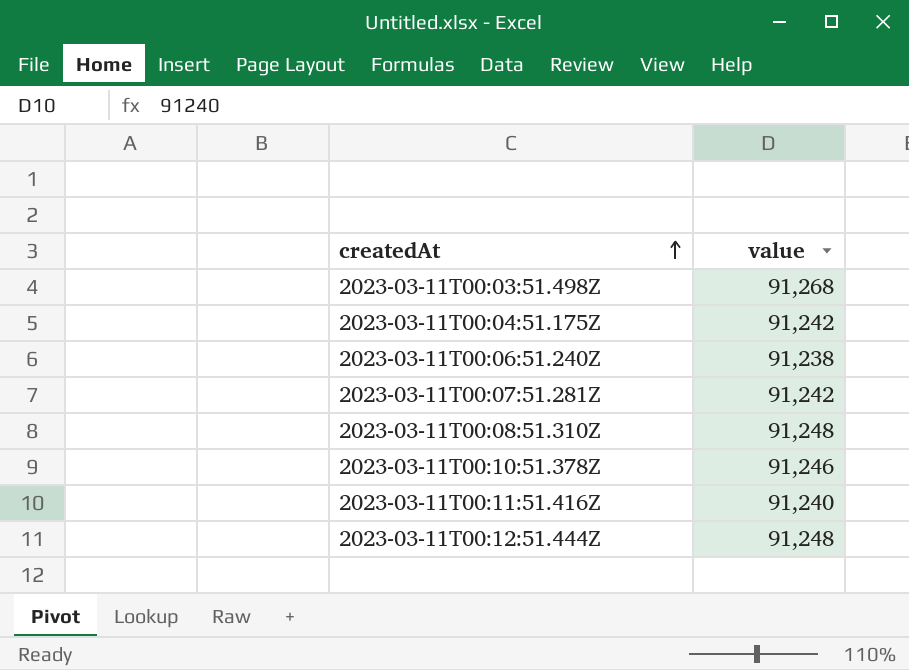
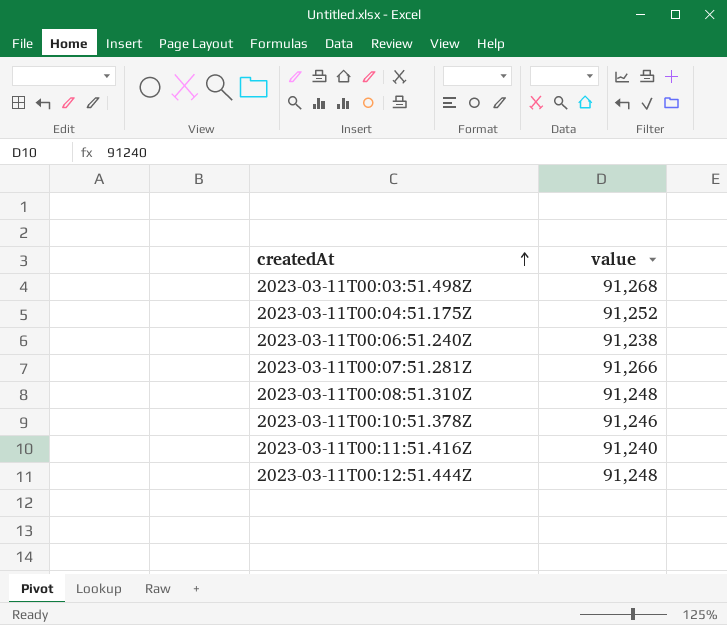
2023-03-11T00:04:51.175Z | value: 91,242 -> 91,252
2023-03-11T00:07:51.281Z | value: 91,242 -> 91,266

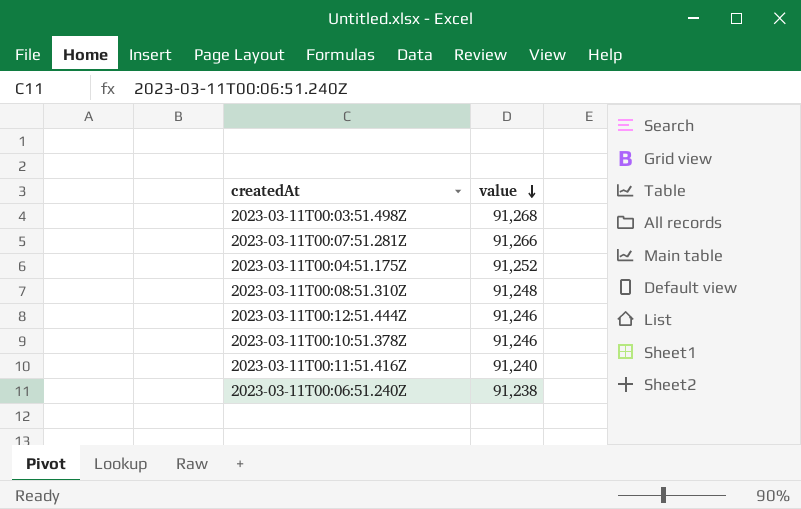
row order: createdAt ascending -> value descending
2023-03-11T00:12:51.444Z | value: 91,248 -> 91,246

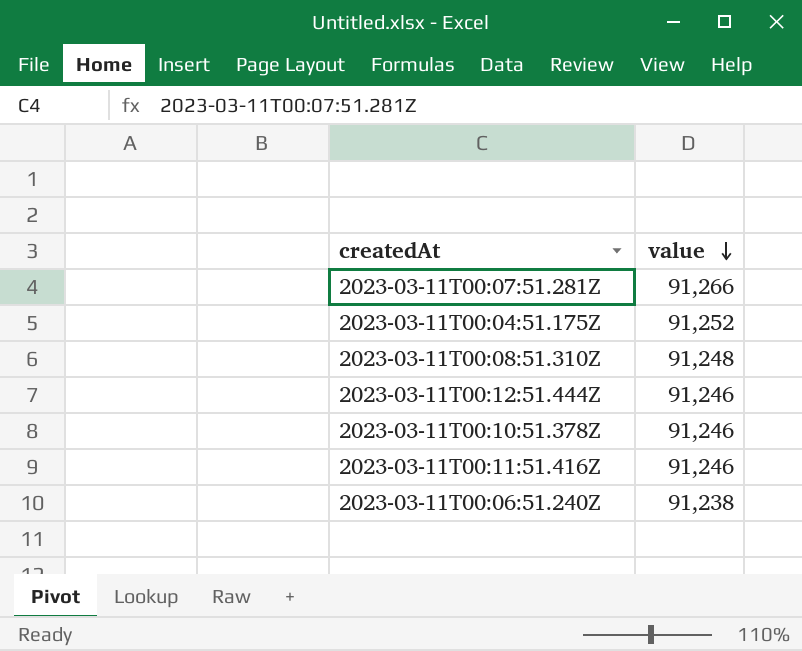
row 2023-03-11T00:03:51.498Z: 91,268 -> none
2023-03-11T00:11:51.416Z | value: 91,240 -> 91,246

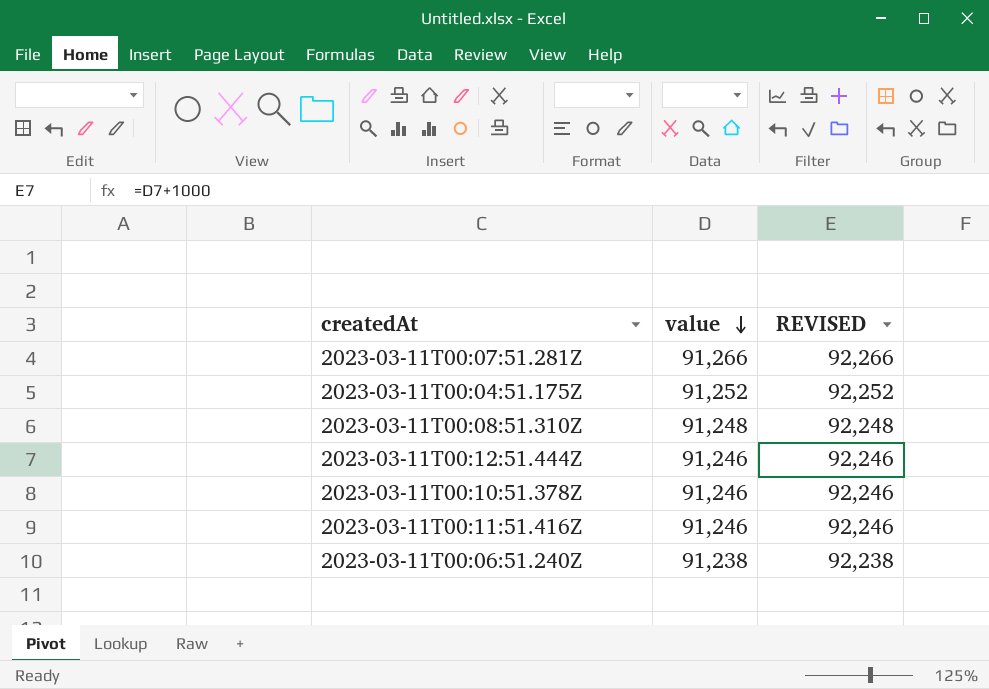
column REVISED | formula: none -> [value] + 1000

